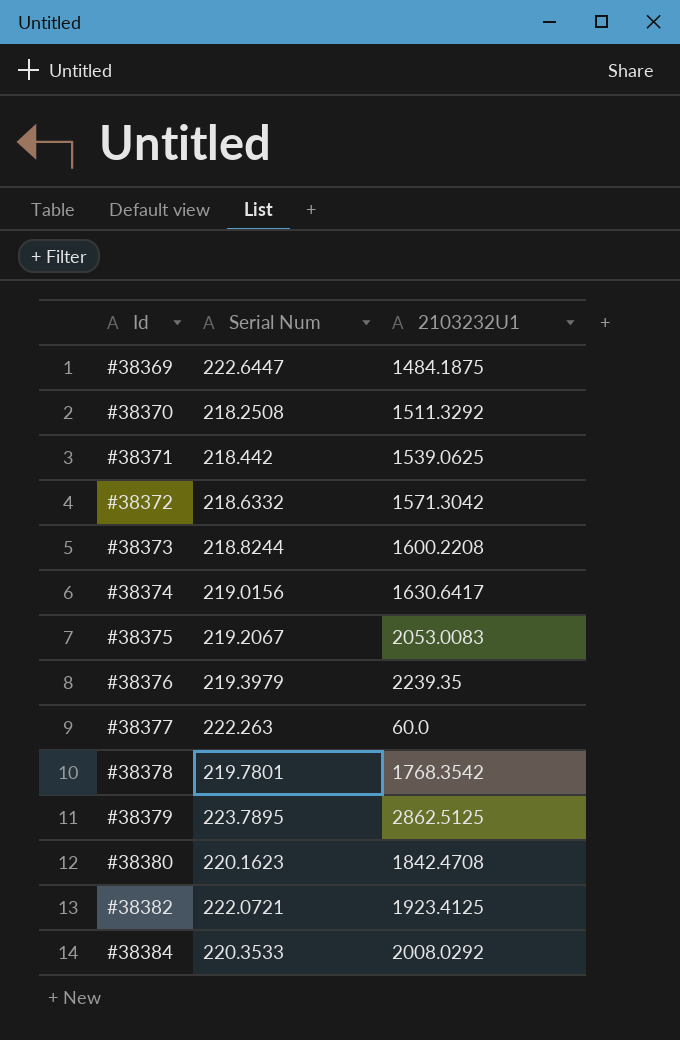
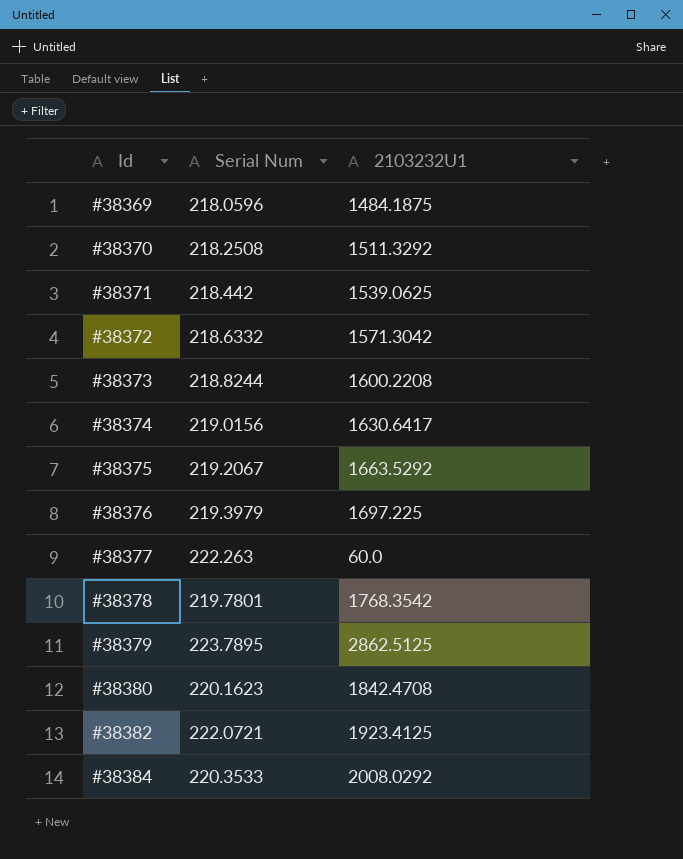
#38369 | Serial Num: 222.6447 -> 218.0596
#38375 | 2103232U1: 2053.0083 -> 1663.5292
#38376 | 2103232U1: 2239.35 -> 1697.225

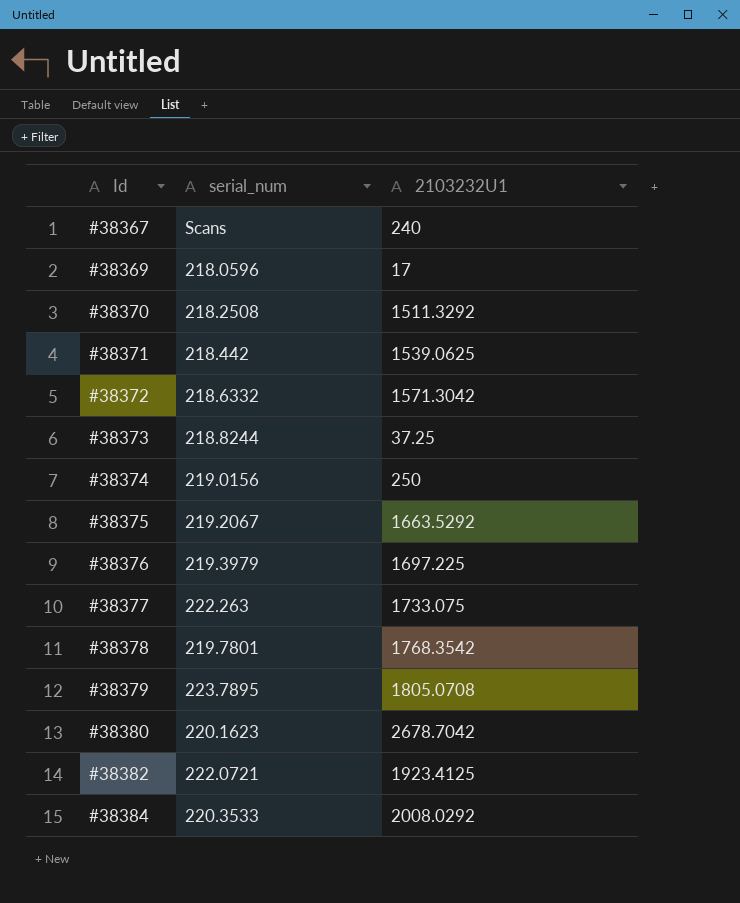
column name: Serial Num -> serial_num
row #38367: none -> Scans | 240
#38369 | 2103232U1: 1484.1875 -> 17
#38373 | 2103232U1: 1600.2208 -> 37.25
#38374 | 2103232U1: 1630.6417 -> 250
#38377 | 2103232U1: 60.0 -> 1733.075
#38379 | 2103232U1: 2862.5125 -> 1805.0708
#38380 | 2103232U1: 1842.4708 -> 2678.7042

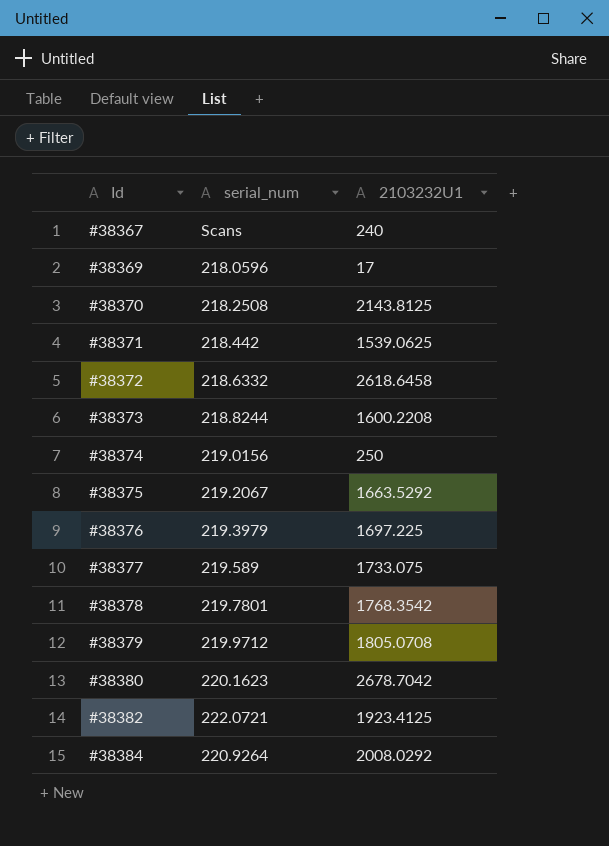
#38370 | 2103232U1: 1511.3292 -> 2143.8125
#38372 | 2103232U1: 1571.3042 -> 2618.6458
#38373 | 2103232U1: 37.25 -> 1600.2208
#38377 | serial_num: 222.263 -> 219.589
#38379 | serial_num: 223.7895 -> 219.9712
#38384 | serial_num: 220.3533 -> 220.9264

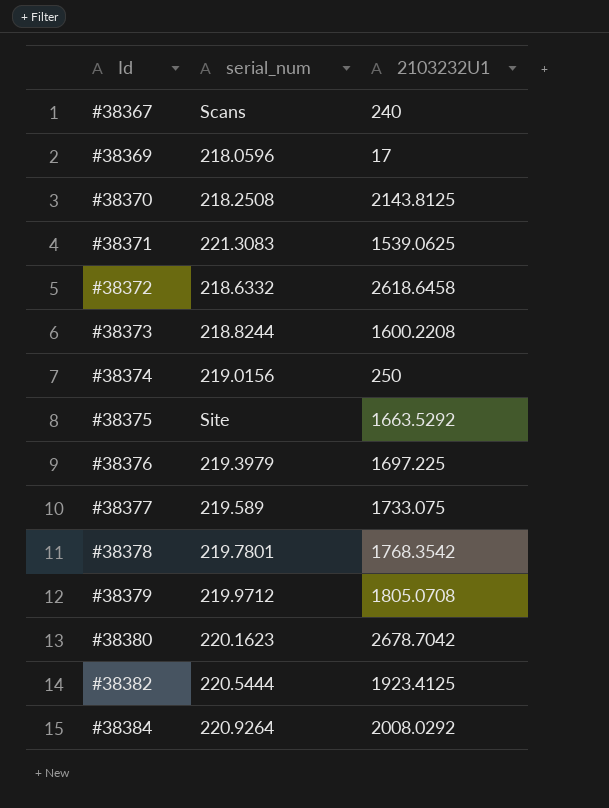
#38371 | serial_num: 218.442 -> 221.3083
#38375 | serial_num: 219.2067 -> Site
#38382 | serial_num: 222.0721 -> 220.5444

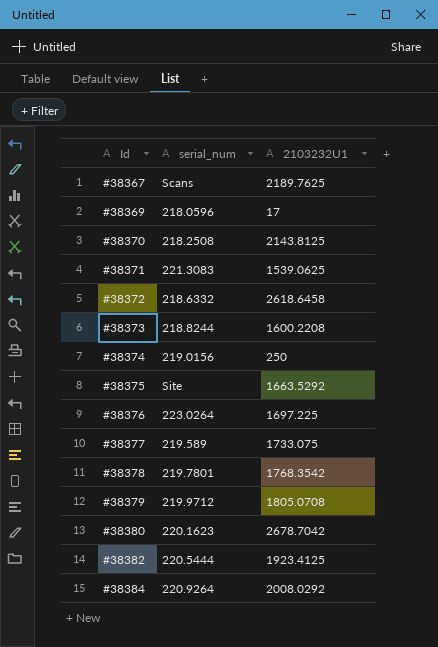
#38367 | 2103232U1: 240 -> 2189.7625
#38376 | serial_num: 219.3979 -> 223.0264

